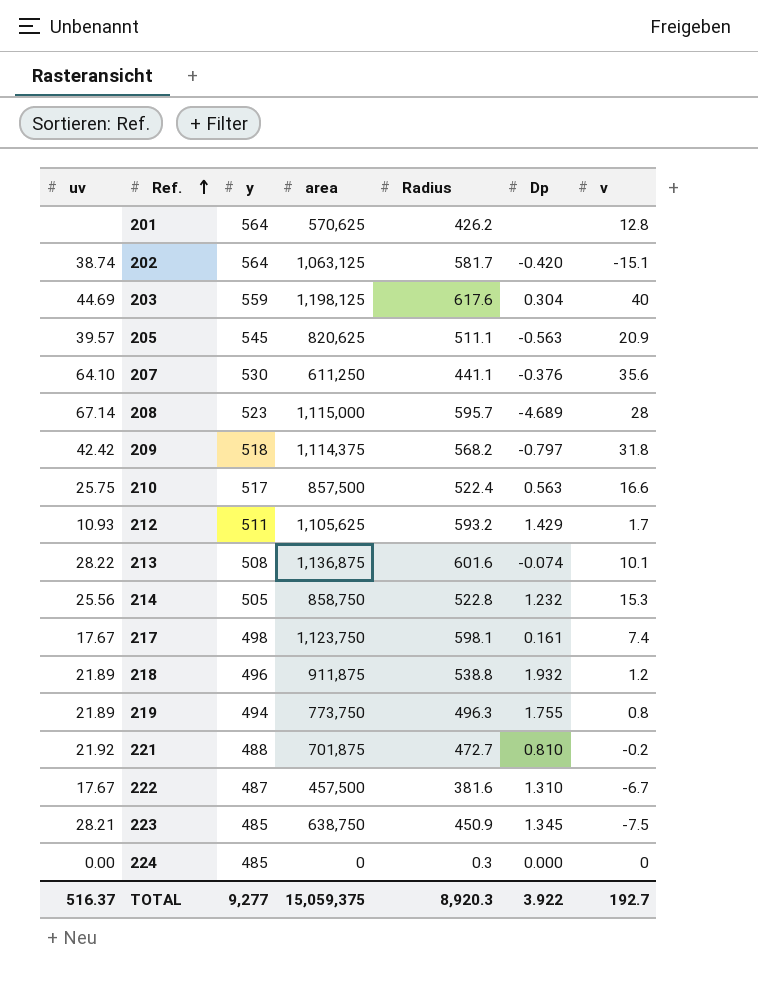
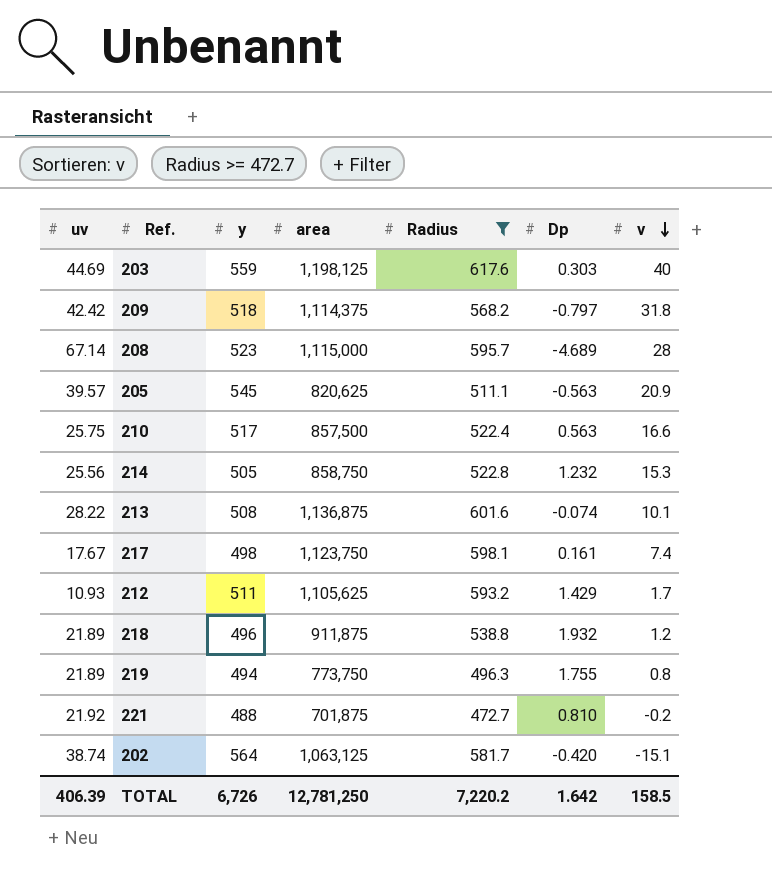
filter: none -> Radius >= 472.7
row order: Ref. ascending -> v descending
203 | Dp: 0.304 -> 0.303
TOTAL | uv: 516.37 -> 406.39
TOTAL | y: 9,277 -> 6,726
TOTAL | area: 15,059,375 -> 12,781,250
TOTAL | Radius: 8,920.3 -> 7,220.2
TOTAL | Dp: 3.922 -> 1.642
TOTAL | v: 192.7 -> 158.5

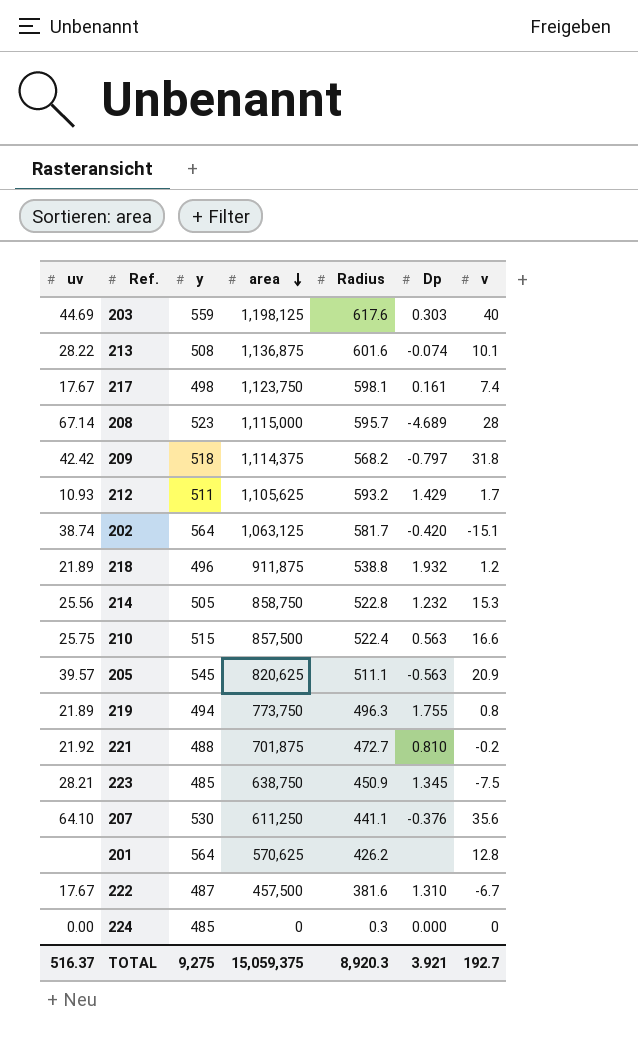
filter: Radius >= 472.7 -> none
row order: v descending -> area descending
210 | y: 517 -> 515
TOTAL | uv: 406.39 -> 516.37
TOTAL | y: 6,726 -> 9,275
TOTAL | area: 12,781,250 -> 15,059,375
TOTAL | Radius: 7,220.2 -> 8,920.3
TOTAL | Dp: 1.642 -> 3.921
TOTAL | v: 158.5 -> 192.7

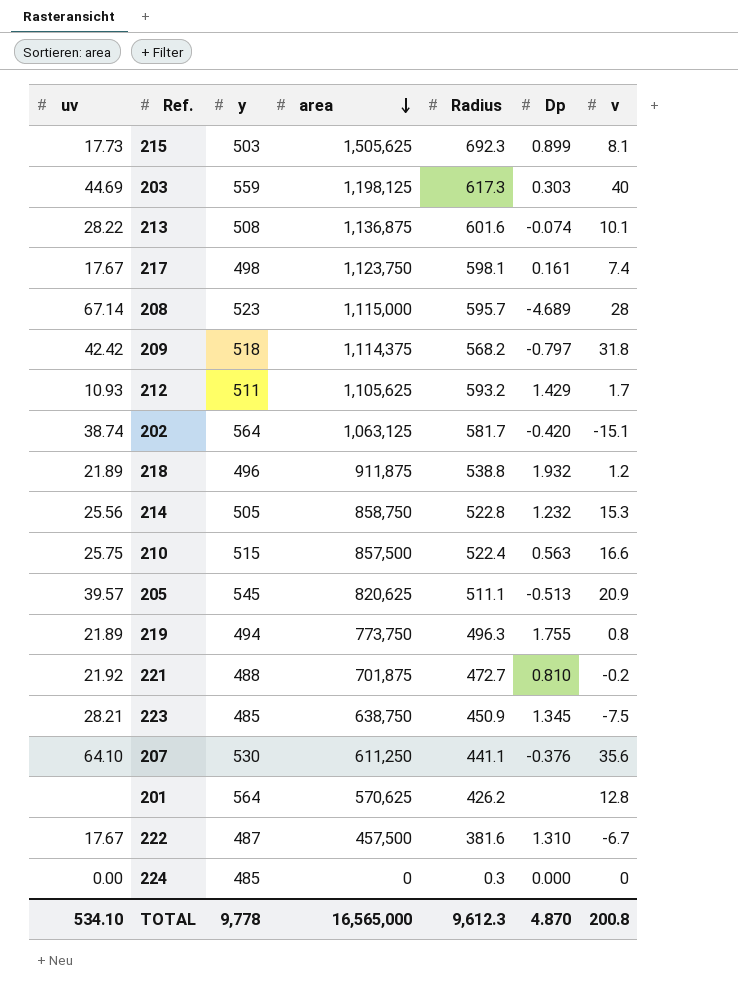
row 215: none -> 17.73 | 503 | 1,505,625 | 692.3 | 0.899 | 8.1
203 | Radius: 617.6 -> 617.3
205 | Dp: -0.563 -> -0.513
TOTAL | uv: 516.37 -> 534.10
TOTAL | y: 9,275 -> 9,778
TOTAL | area: 15,059,375 -> 16,565,000
TOTAL | Radius: 8,920.3 -> 9,612.3
TOTAL | Dp: 3.921 -> 4.870
TOTAL | v: 192.7 -> 200.8

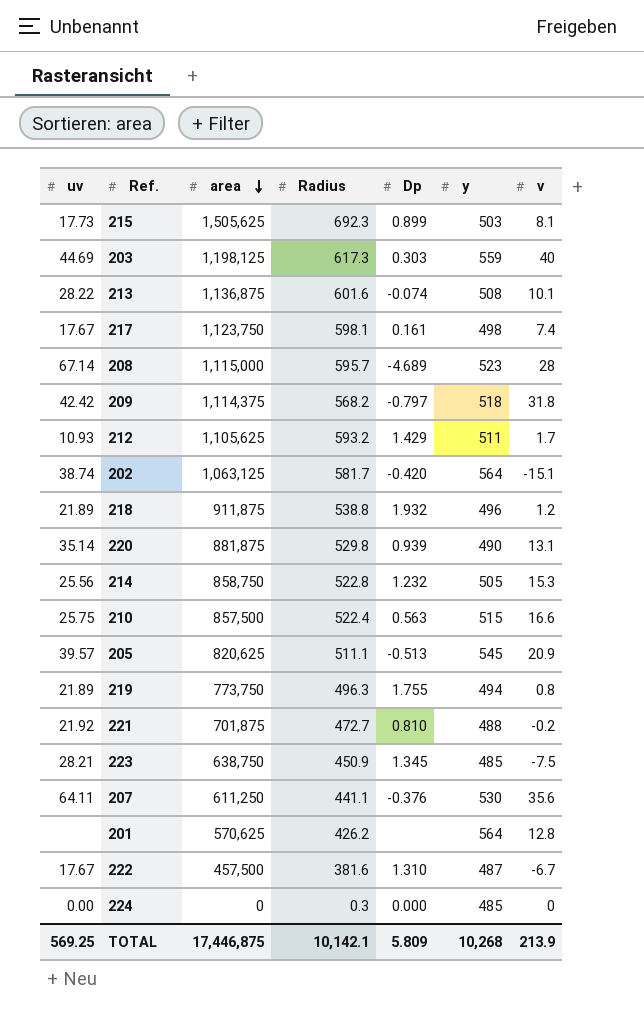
column y | position: 3 -> 6
row 220: none -> 35.14 | 881,875 | 529.8 | 0.939 | 490 | 13.1
207 | uv: 64.10 -> 64.11
TOTAL | uv: 534.10 -> 569.25
TOTAL | area: 16,565,000 -> 17,446,875
TOTAL | Radius: 9,612.3 -> 10,142.1
TOTAL | Dp: 4.870 -> 5.809
TOTAL | y: 9,778 -> 10,268
TOTAL | v: 200.8 -> 213.9

